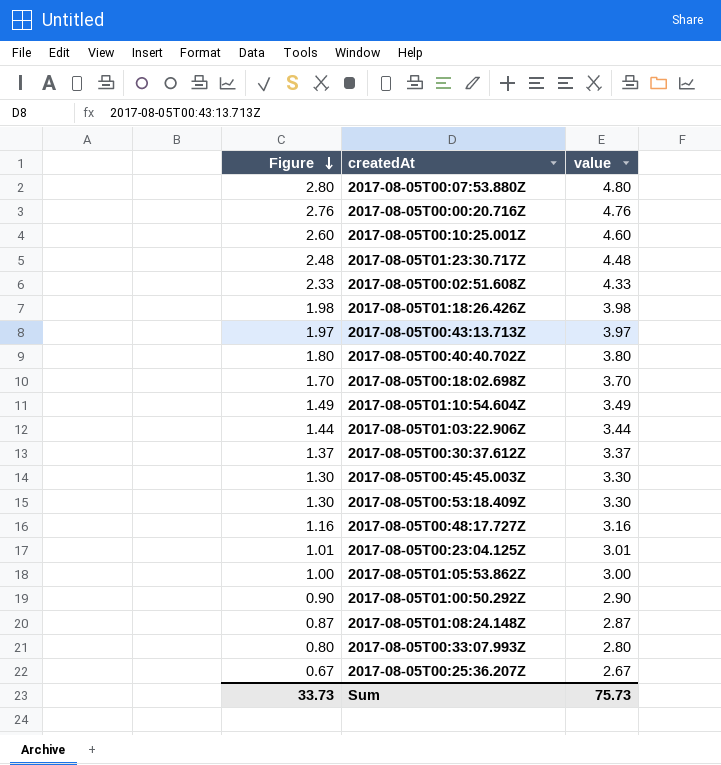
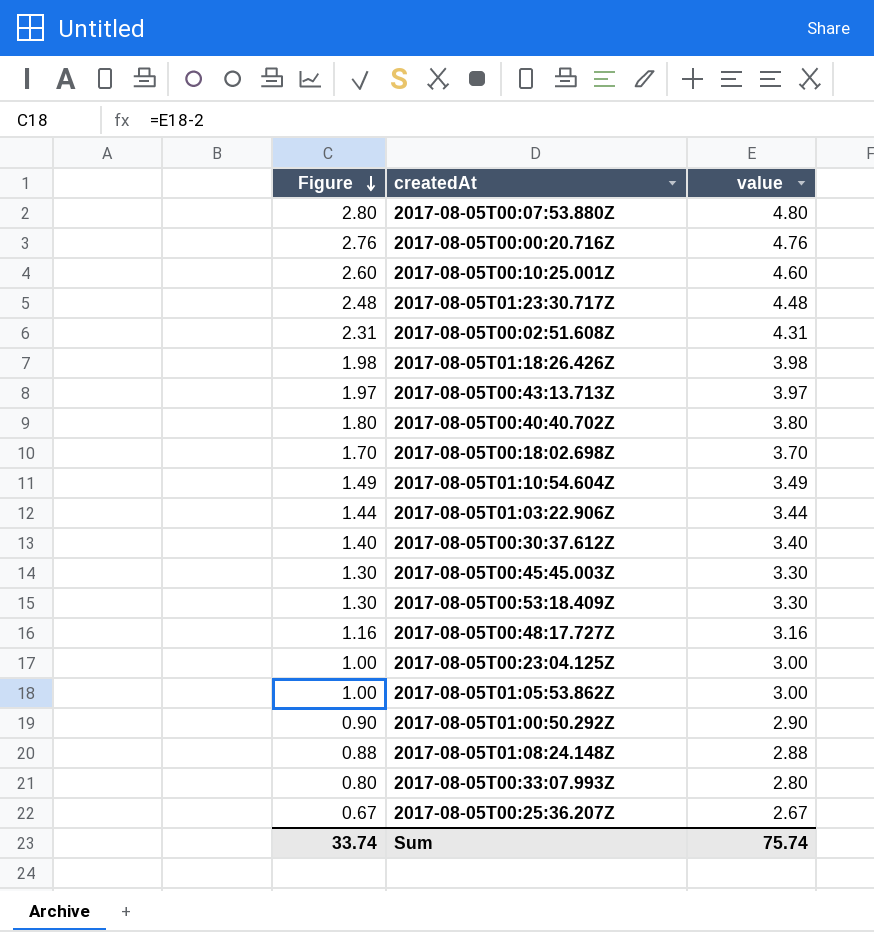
2017-08-05T00:02:51.608Z | Figure: 2.33 -> 2.31
2017-08-05T00:02:51.608Z | value: 4.33 -> 4.31
2017-08-05T00:30:37.612Z | Figure: 1.37 -> 1.40
2017-08-05T00:30:37.612Z | value: 3.37 -> 3.40
2017-08-05T00:23:04.125Z | Figure: 1.01 -> 1.00
2017-08-05T00:23:04.125Z | value: 3.01 -> 3.00
2017-08-05T01:08:24.148Z | Figure: 0.87 -> 0.88
2017-08-05T01:08:24.148Z | value: 2.87 -> 2.88
Sum | Figure: 33.73 -> 33.74
Sum | value: 75.73 -> 75.74

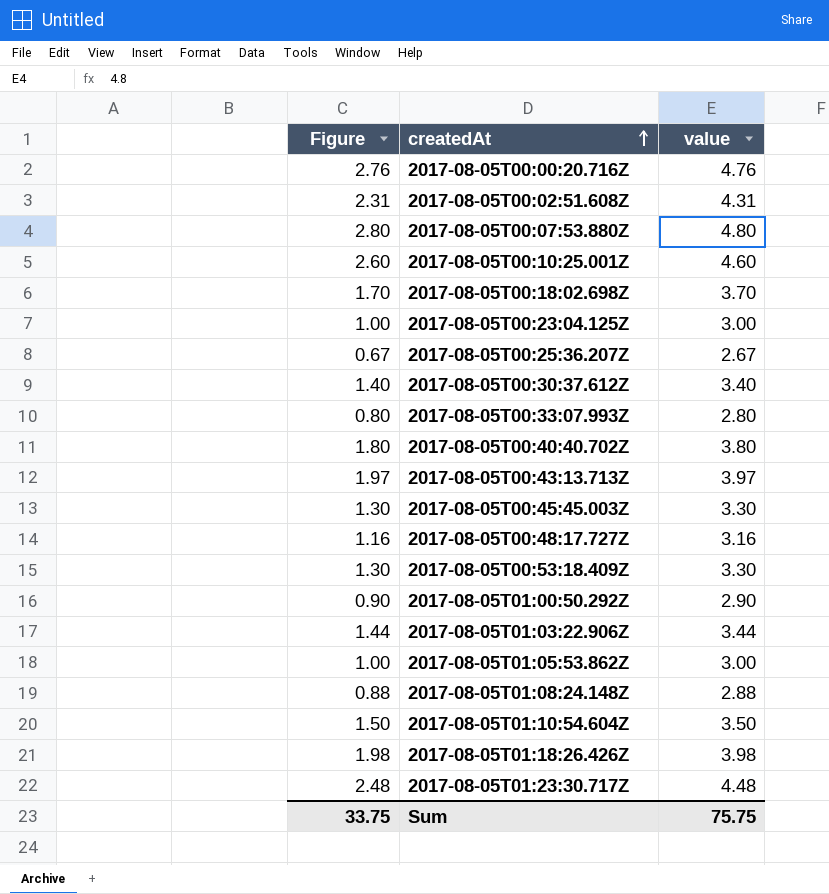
row order: Figure descending -> createdAt ascending
2017-08-05T01:10:54.604Z | Figure: 1.49 -> 1.50
2017-08-05T01:10:54.604Z | value: 3.49 -> 3.50
Sum | Figure: 33.74 -> 33.75
Sum | value: 75.74 -> 75.75

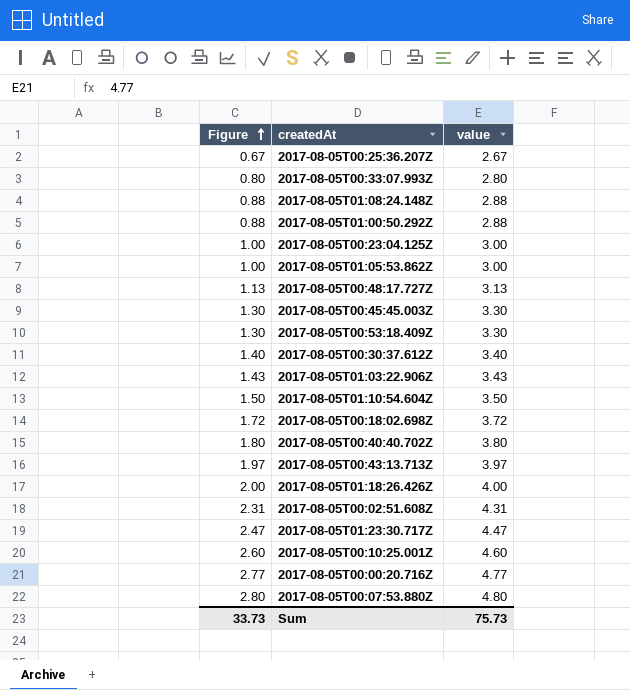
row order: createdAt ascending -> Figure ascending
2017-08-05T01:00:50.292Z | Figure: 0.90 -> 0.88
2017-08-05T01:00:50.292Z | value: 2.90 -> 2.88
2017-08-05T00:48:17.727Z | Figure: 1.16 -> 1.13
2017-08-05T00:48:17.727Z | value: 3.16 -> 3.13
2017-08-05T01:03:22.906Z | Figure: 1.44 -> 1.43
2017-08-05T01:03:22.906Z | value: 3.44 -> 3.43
2017-08-05T00:18:02.698Z | Figure: 1.70 -> 1.72
2017-08-05T00:18:02.698Z | value: 3.70 -> 3.72
2017-08-05T01:18:26.426Z | Figure: 1.98 -> 2.00
2017-08-05T01:18:26.426Z | value: 3.98 -> 4.00
2017-08-05T01:23:30.717Z | Figure: 2.48 -> 2.47
2017-08-05T01:23:30.717Z | value: 4.48 -> 4.47
2017-08-05T00:00:20.716Z | Figure: 2.76 -> 2.77
2017-08-05T00:00:20.716Z | value: 4.76 -> 4.77
Sum | Figure: 33.75 -> 33.73
Sum | value: 75.75 -> 75.73

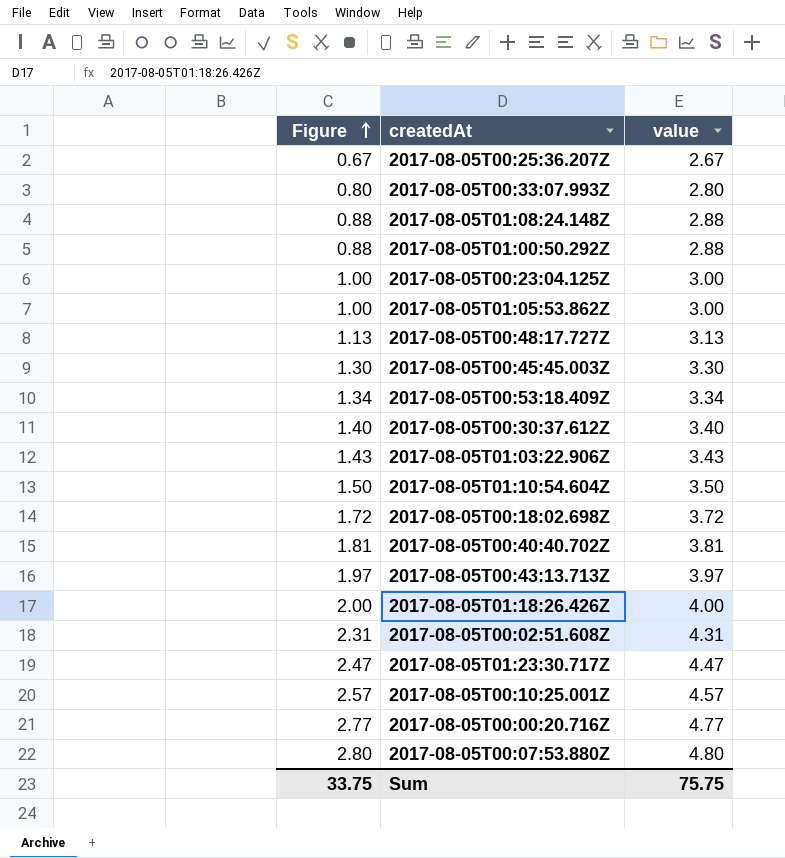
2017-08-05T00:53:18.409Z | Figure: 1.30 -> 1.34
2017-08-05T00:53:18.409Z | value: 3.30 -> 3.34
2017-08-05T00:40:40.702Z | Figure: 1.80 -> 1.81
2017-08-05T00:40:40.702Z | value: 3.80 -> 3.81
2017-08-05T00:10:25.001Z | Figure: 2.60 -> 2.57
2017-08-05T00:10:25.001Z | value: 4.60 -> 4.57
Sum | Figure: 33.73 -> 33.75
Sum | value: 75.73 -> 75.75

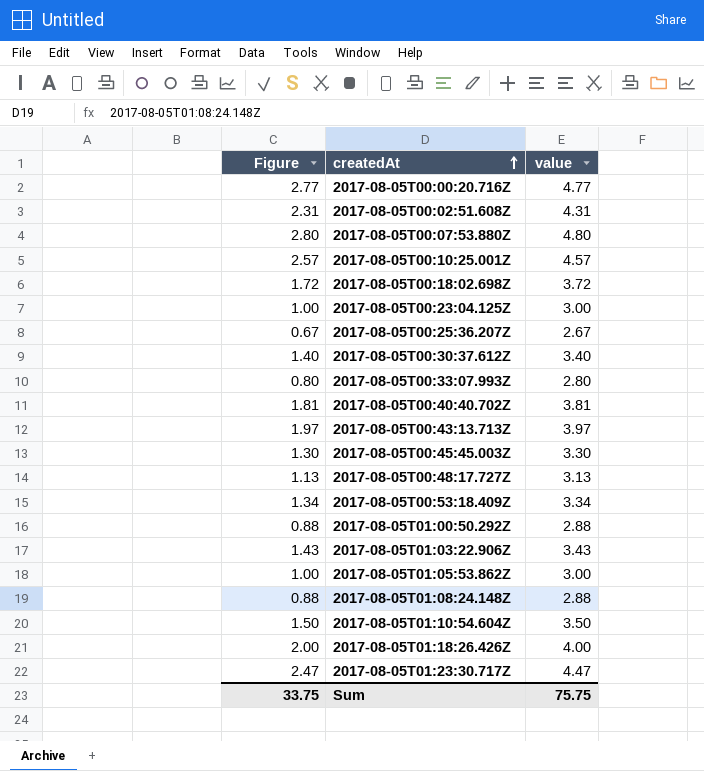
row order: Figure ascending -> createdAt ascending

